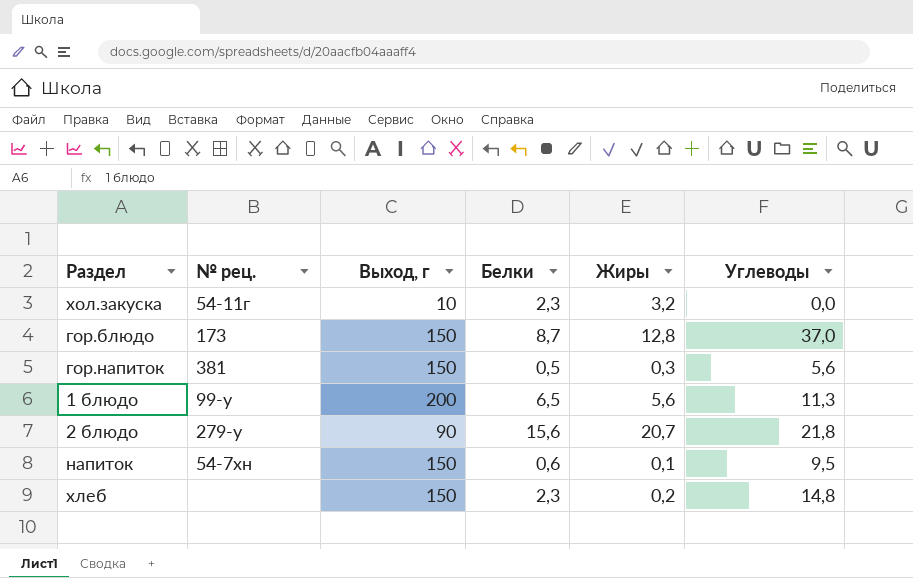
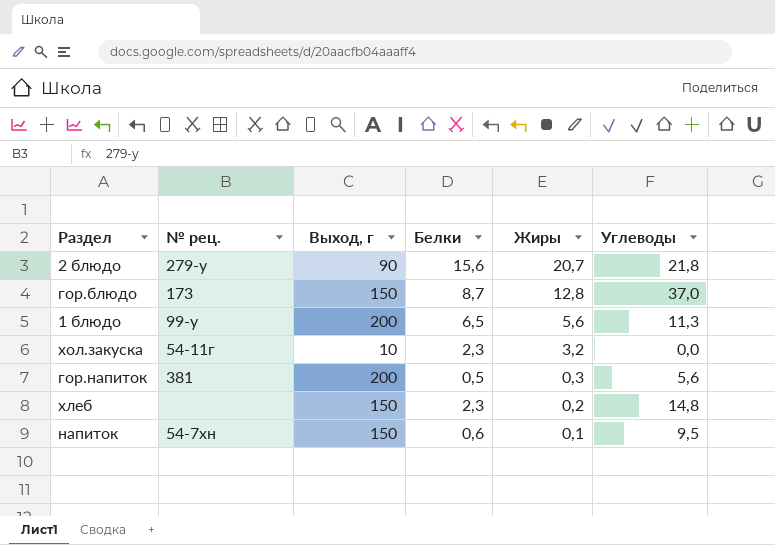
row order: none -> Жиры descending
гор.напиток | Выход, г: 150 -> 200

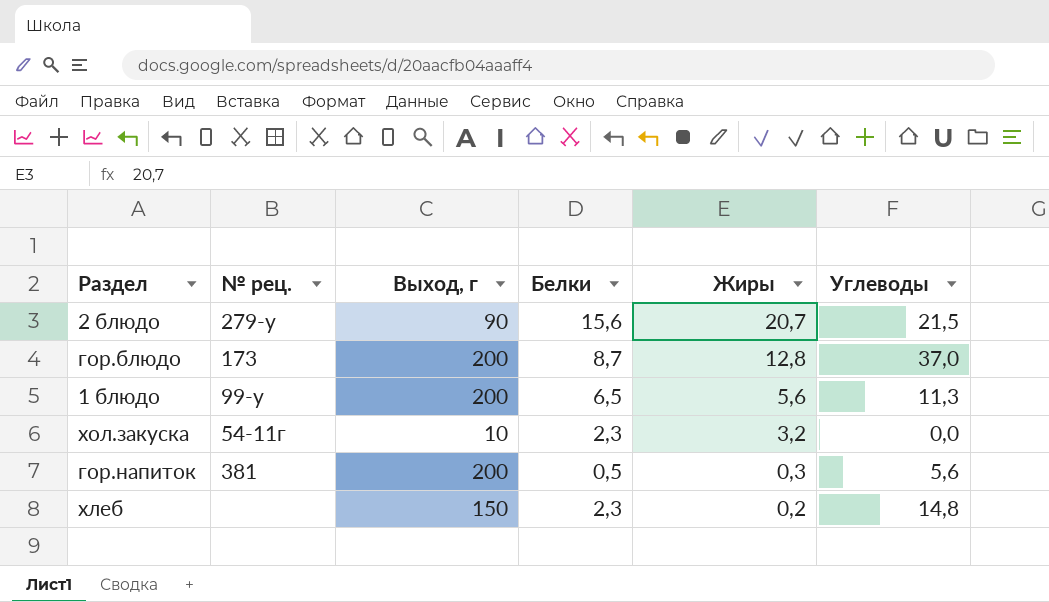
row напиток: 54-7хн | 150 | 0,6 | 0,1 | 9,5 -> none
2 блюдо | Углеводы: 21,8 -> 21,5
гор.блюдо | Выход, г: 150 -> 200

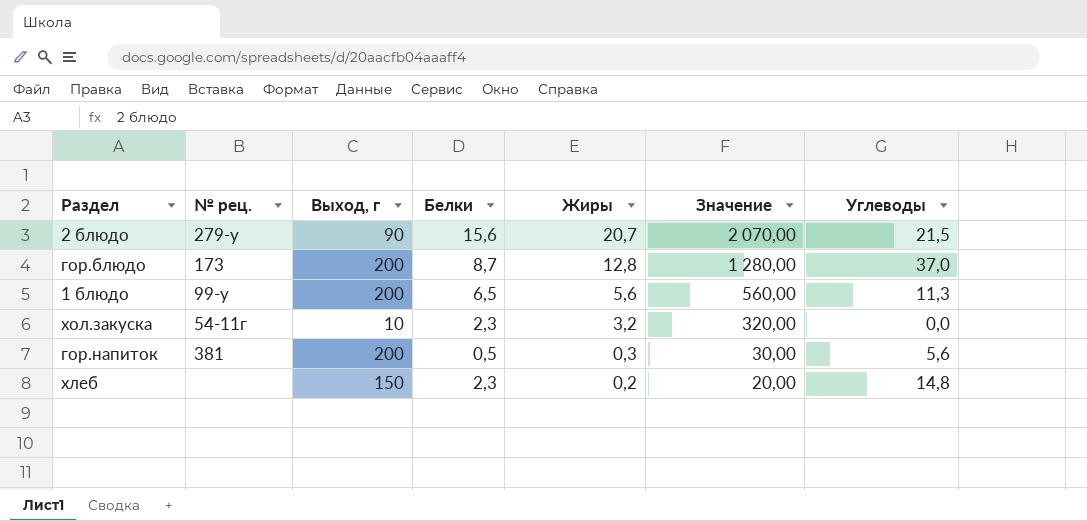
column Значение | formula: none -> [Жиры] * 100

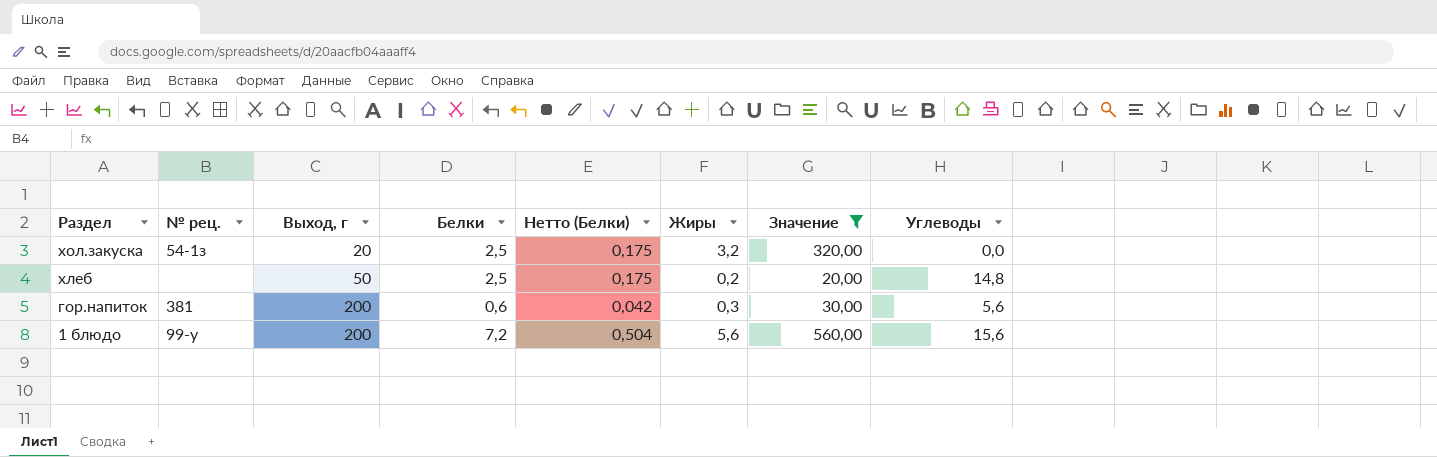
filter: none -> Значение <= 560,00
row order: Жиры descending -> Раздел descending
column Нетто (Белки) | formula: none -> [Белки] * 0,07
хол.закуска | № рец.: 54-11г -> 54-1з
хол.закуска | Выход, г: 10 -> 20
хол.закуска | Белки: 2,3 -> 2,5
хлеб | Выход, г: 150 -> 50
хлеб | Белки: 2,3 -> 2,5
гор.напиток | Белки: 0,5 -> 0,6
1 блюдо | Белки: 6,5 -> 7,2
1 блюдо | Углеводы: 11,3 -> 15,6

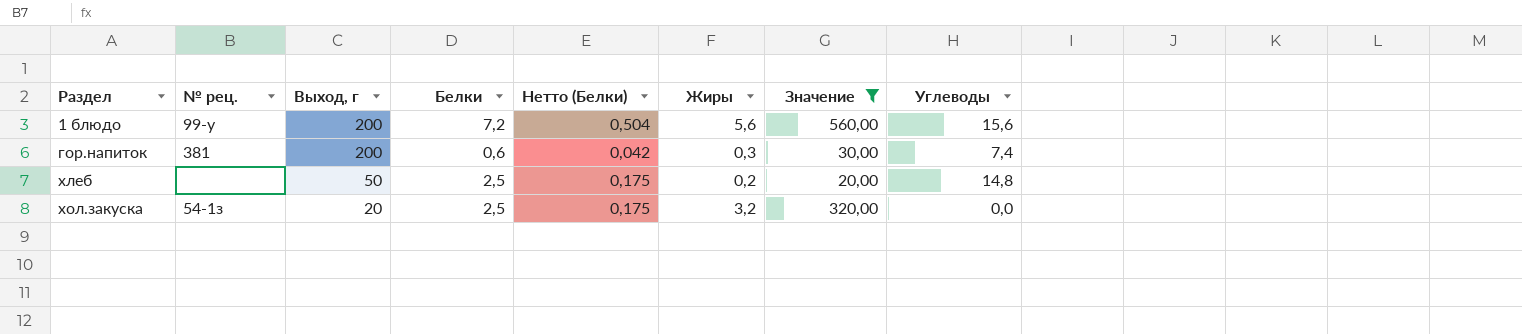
row order: Раздел descending -> Раздел ascending
гор.напиток | Углеводы: 5,6 -> 7,4

